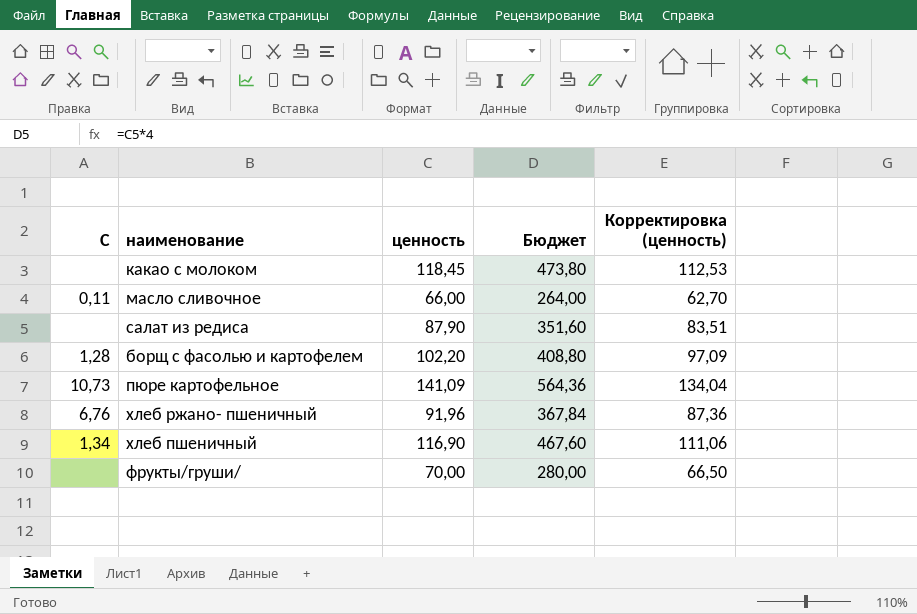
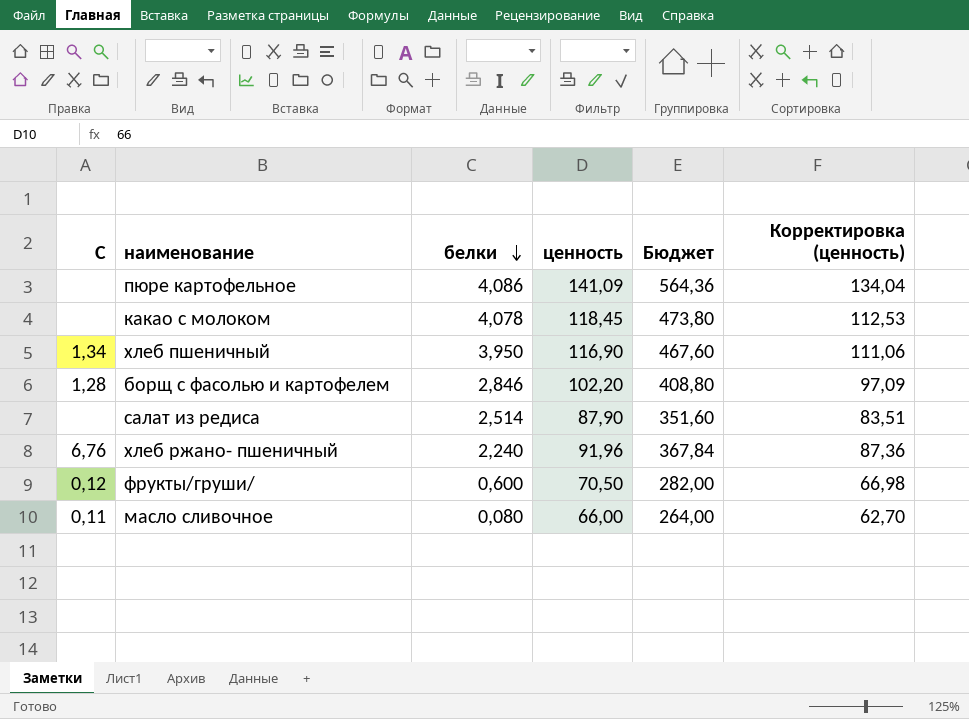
row order: none -> белки descending
column белки | position: none -> 3
пюре картофельное | С: 10,73 -> none
фрукты/груши/ | С: none -> 0,12
фрукты/груши/ | ценность: 70,00 -> 70,50
фрукты/груши/ | Бюджет: 280,00 -> 282,00
фрукты/груши/ | Корректировка (ценность): 66,50 -> 66,98

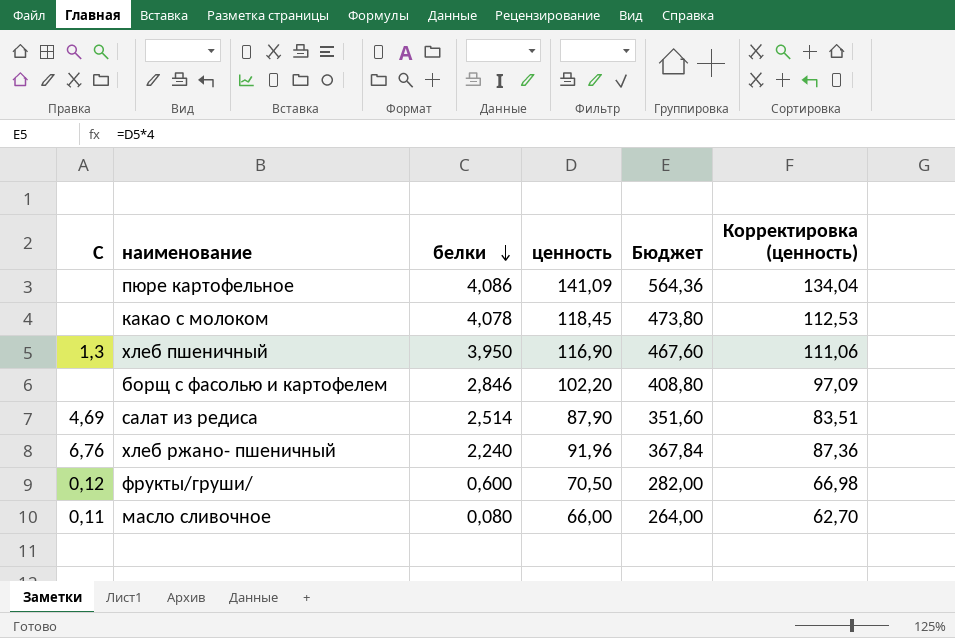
хлеб пшеничный | С: 1,34 -> 1,3
борщ с фасолью и картофелем | С: 1,28 -> none
салат из редиса | С: none -> 4,69

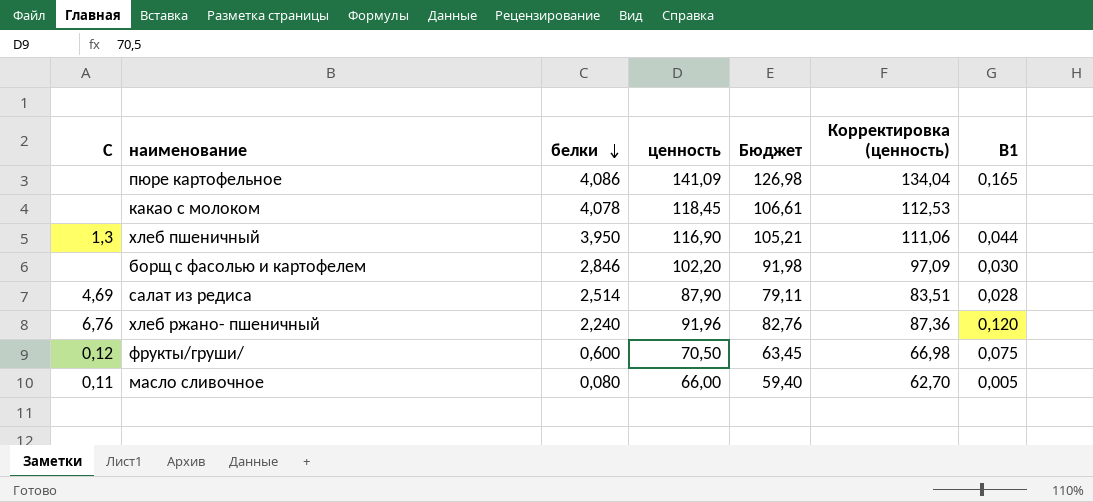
column Бюджет | formula: [ценность] * 4 -> [ценность] * 0,9
column В1 | position: none -> 7

